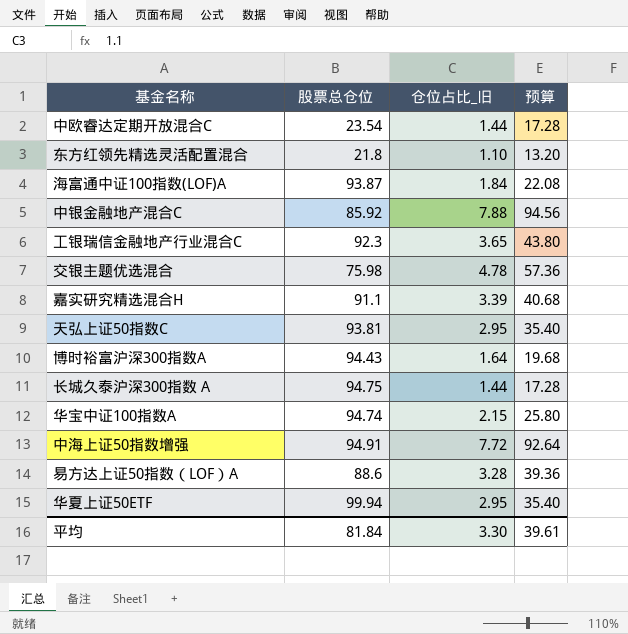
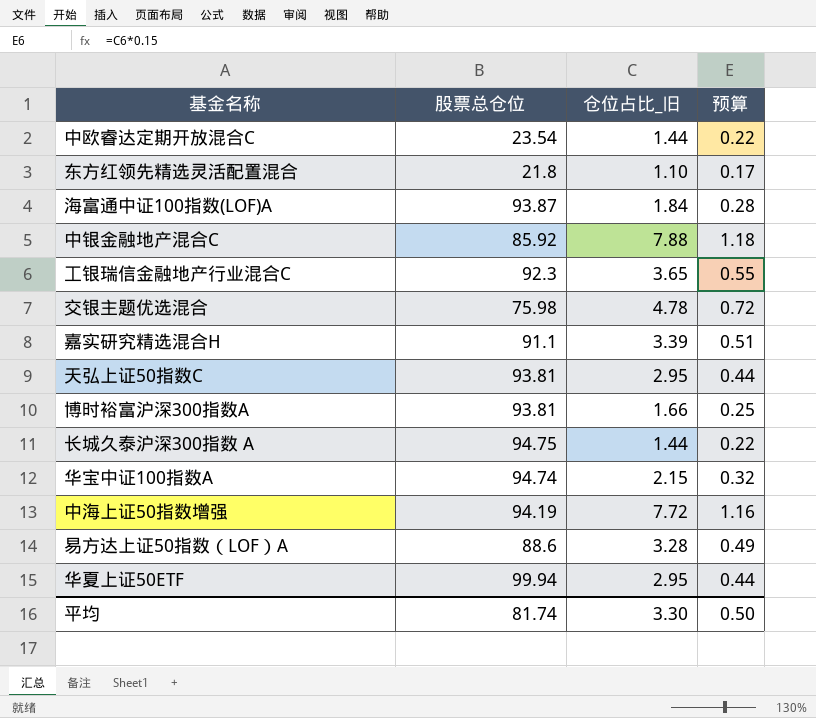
column 预算 | formula: [仓位占比_旧] * 12 -> [仓位占比_旧] * 0.15
博时裕富沪深300指数A | 股票总仓位: 94.43 -> 93.81
博时裕富沪深300指数A | 仓位占比_旧: 1.64 -> 1.66
中海上证50指数增强 | 股票总仓位: 94.91 -> 94.19
平均 | 股票总仓位: 81.84 -> 81.74
平均 | 预算: 39.61 -> 0.50

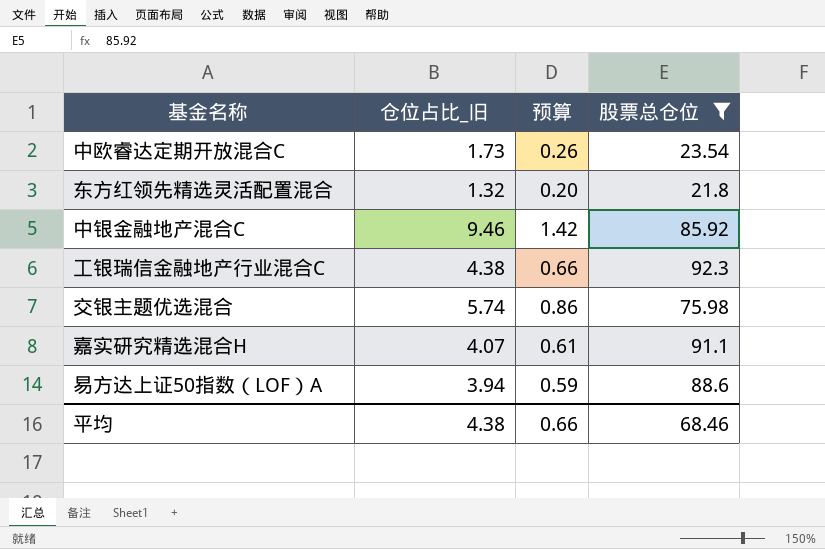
filter: none -> 股票总仓位 <= 92.3
column 股票总仓位 | position: 2 -> 4
中欧睿达定期开放混合C | 仓位占比_旧: 1.44 -> 1.73
中欧睿达定期开放混合C | 预算: 0.22 -> 0.26
东方红领先精选灵活配置混合 | 仓位占比_旧: 1.10 -> 1.32
东方红领先精选灵活配置混合 | 预算: 0.17 -> 0.20
中银金融地产混合C | 仓位占比_旧: 7.88 -> 9.46
中银金融地产混合C | 预算: 1.18 -> 1.42
工银瑞信金融地产行业混合C | 仓位占比_旧: 3.65 -> 4.38
工银瑞信金融地产行业混合C | 预算: 0.55 -> 0.66
交银主题优选混合 | 仓位占比_旧: 4.78 -> 5.74
交银主题优选混合 | 预算: 0.72 -> 0.86
嘉实研究精选混合H | 仓位占比_旧: 3.39 -> 4.07
嘉实研究精选混合H | 预算: 0.51 -> 0.61
易方达上证50指数（LOF）A | 仓位占比_旧: 3.28 -> 3.94
易方达上证50指数（LOF）A | 预算: 0.49 -> 0.59
平均 | 仓位占比_旧: 3.30 -> 4.38
平均 | 预算: 0.50 -> 0.66
平均 | 股票总仓位: 81.74 -> 68.46

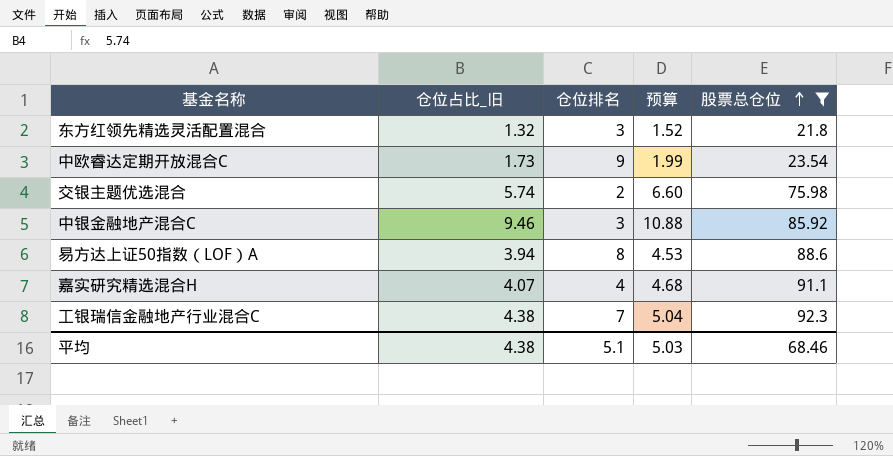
row order: none -> 股票总仓位 ascending
column 仓位排名 | position: none -> 3
column 预算 | formula: [仓位占比_旧] * 0.15 -> [仓位占比_旧] * 1.15
平均 | 预算: 0.66 -> 5.03

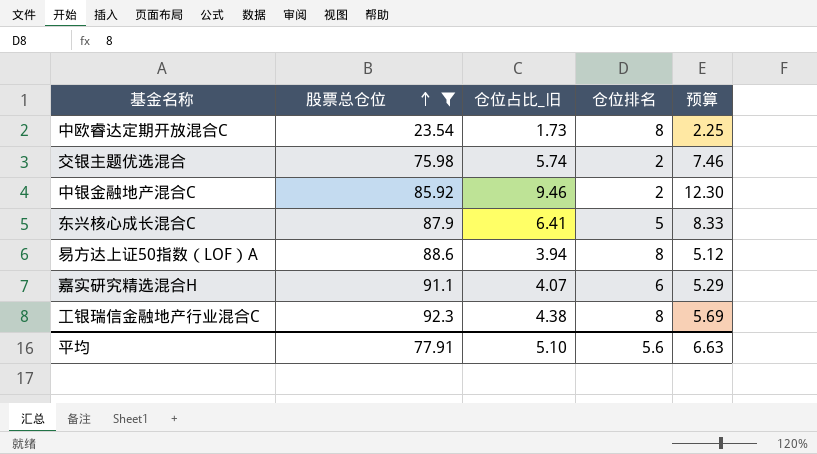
column 股票总仓位 | position: 5 -> 2
column 预算 | formula: [仓位占比_旧] * 1.15 -> [仓位占比_旧] * 1.3
row 东方红领先精选灵活配置混合: 1.32 | 3 | 1.52 | 21.8 -> none
中欧睿达定期开放混合C | 仓位排名: 9 -> 8
中银金融地产混合C | 仓位排名: 3 -> 2
row 东兴核心成长混合C: none -> 87.9 | 6.41 | 5 | 8.33
嘉实研究精选混合H | 仓位排名: 4 -> 6
工银瑞信金融地产行业混合C | 仓位排名: 7 -> 8
平均 | 股票总仓位: 68.46 -> 77.91
平均 | 仓位占比_旧: 4.38 -> 5.10
平均 | 仓位排名: 5.1 -> 5.6
平均 | 预算: 5.03 -> 6.63

